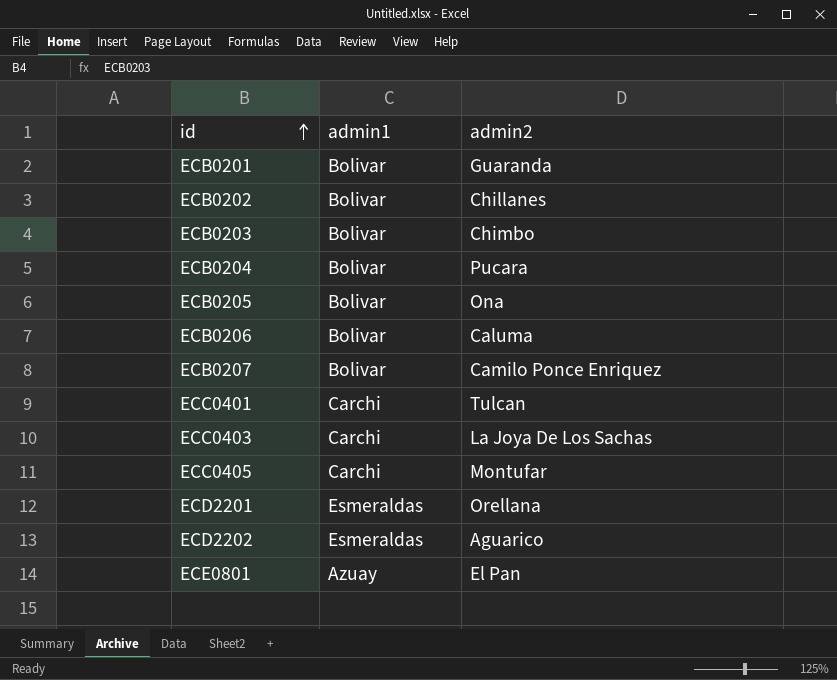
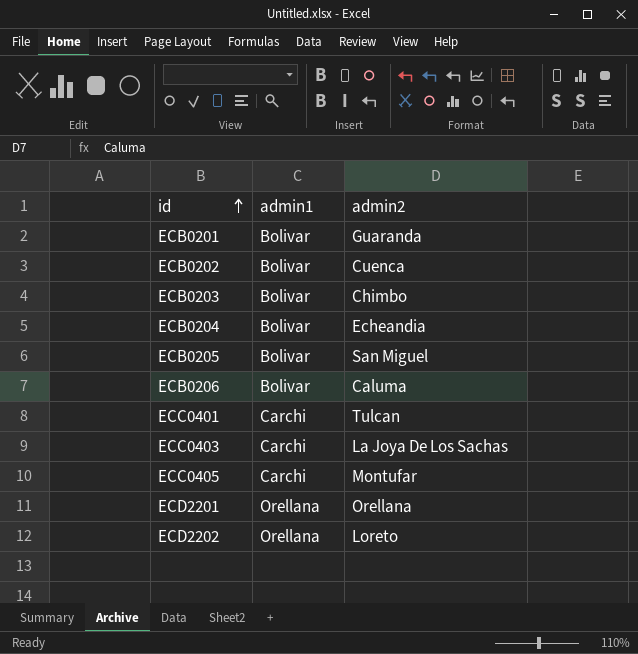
row ECB0207: Bolivar | Camilo Ponce Enriquez -> none
row ECE0801: Azuay | El Pan -> none
ECB0202 | admin2: Chillanes -> Cuenca
ECB0204 | admin2: Pucara -> Echeandia
ECB0205 | admin2: Ona -> San Miguel
ECD2201 | admin1: Esmeraldas -> Orellana
ECD2202 | admin1: Esmeraldas -> Orellana
ECD2202 | admin2: Aguarico -> Loreto

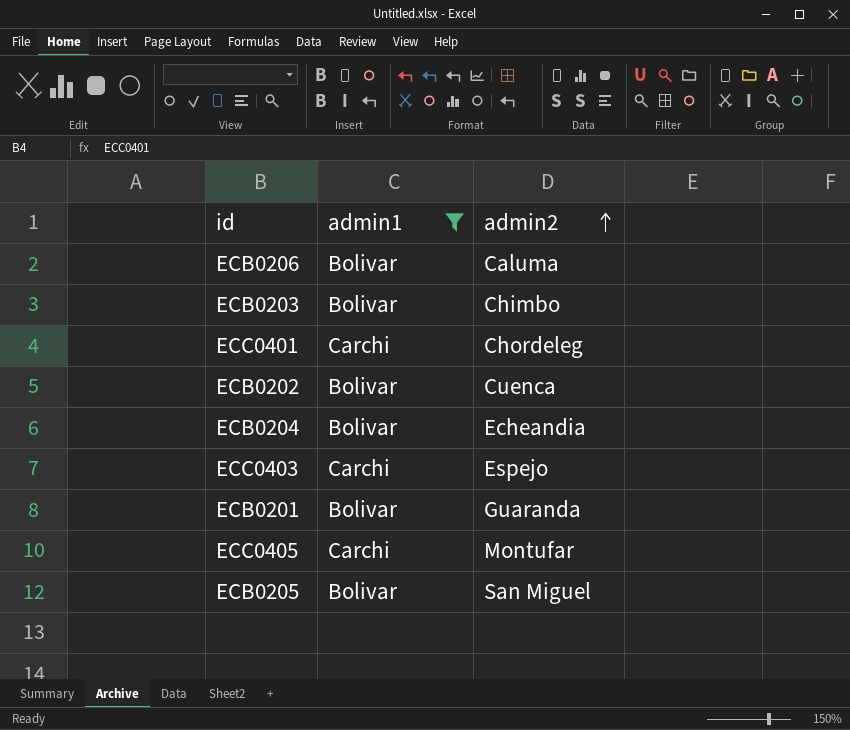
filter: none -> admin1 != Orellana
row order: id ascending -> admin2 ascending
ECC0401 | admin2: Tulcan -> Chordeleg
ECC0403 | admin2: La Joya De Los Sachas -> Espejo

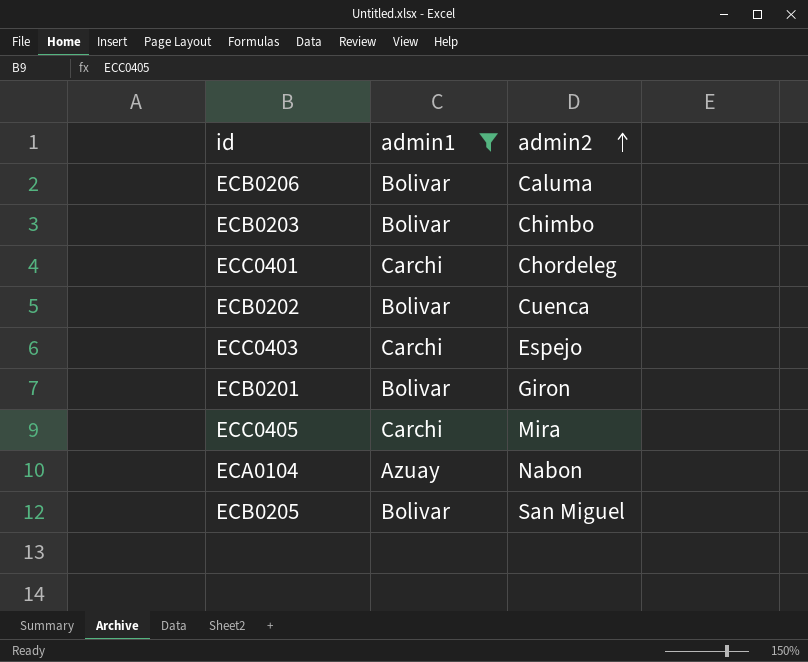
row ECB0204: Bolivar | Echeandia -> none
ECB0201 | admin2: Guaranda -> Giron
ECC0405 | admin2: Montufar -> Mira
row ECA0104: none -> Azuay | Nabon

